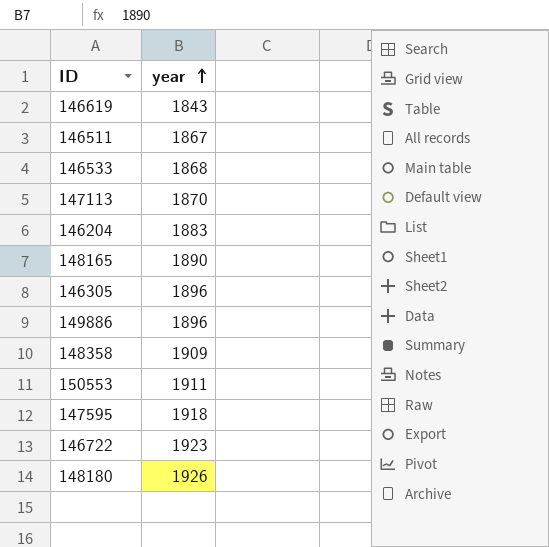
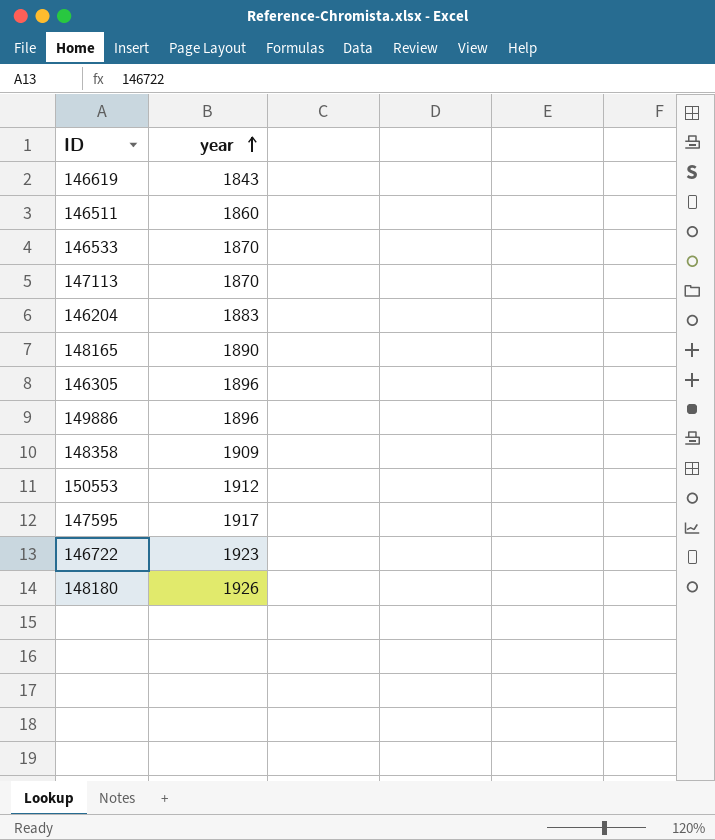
146511 | year: 1867 -> 1860
146533 | year: 1868 -> 1870
150553 | year: 1911 -> 1912
147595 | year: 1918 -> 1917

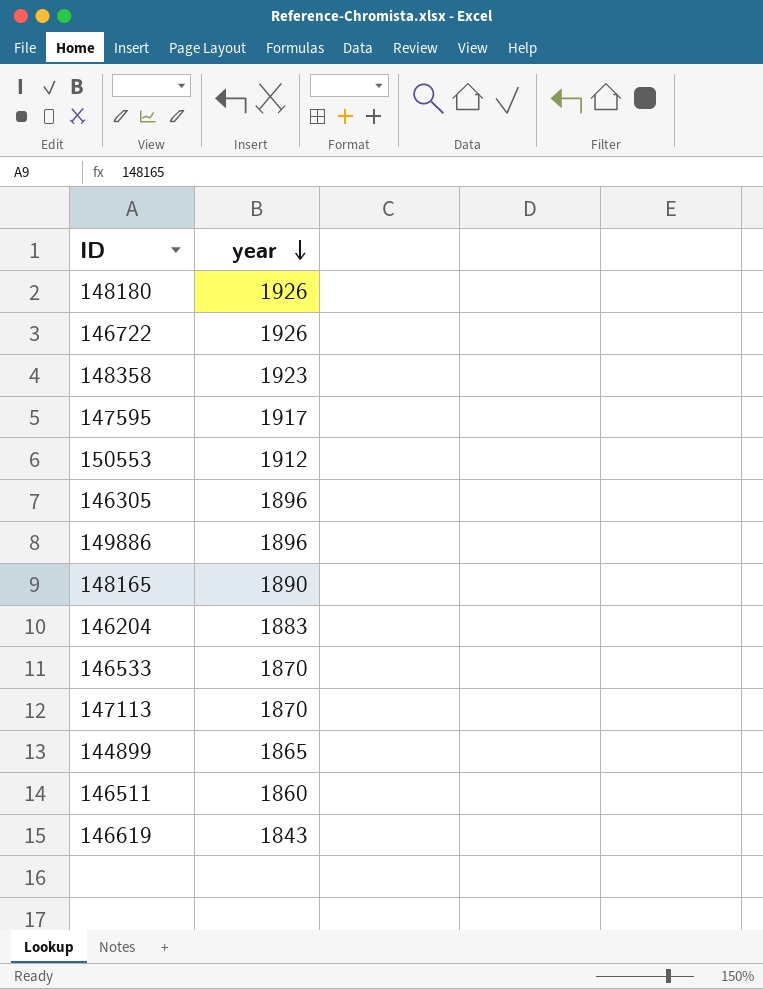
row order: year ascending -> year descending
146722 | year: 1923 -> 1926
148358 | year: 1909 -> 1923
row 144899: none -> 1865

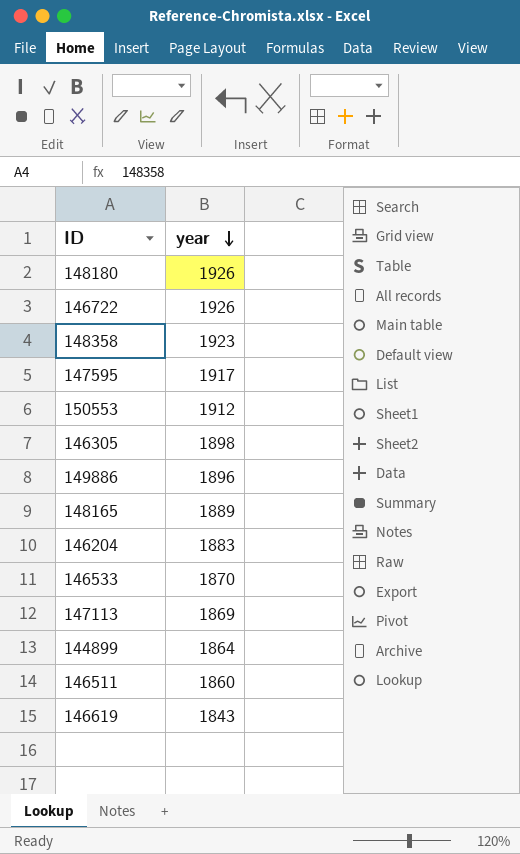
146305 | year: 1896 -> 1898
148165 | year: 1890 -> 1889
147113 | year: 1870 -> 1869
144899 | year: 1865 -> 1864

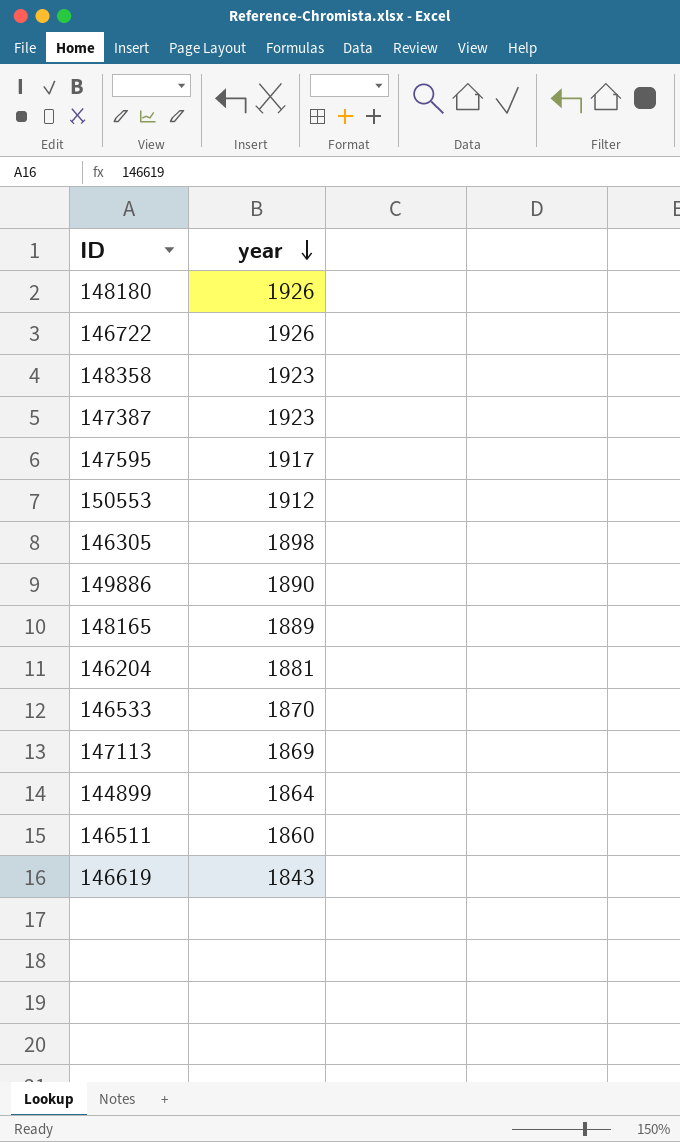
row 147387: none -> 1923
149886 | year: 1896 -> 1890
146204 | year: 1883 -> 1881

